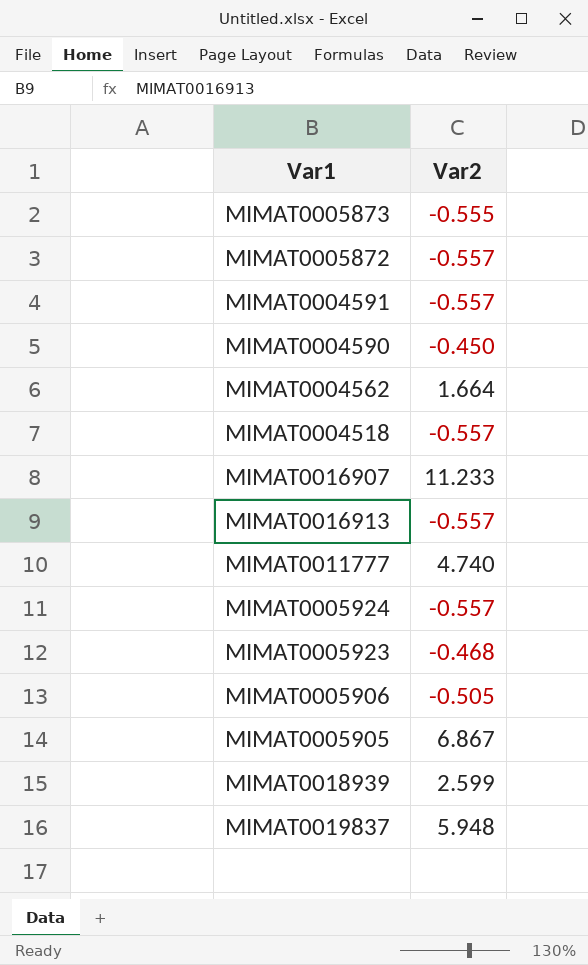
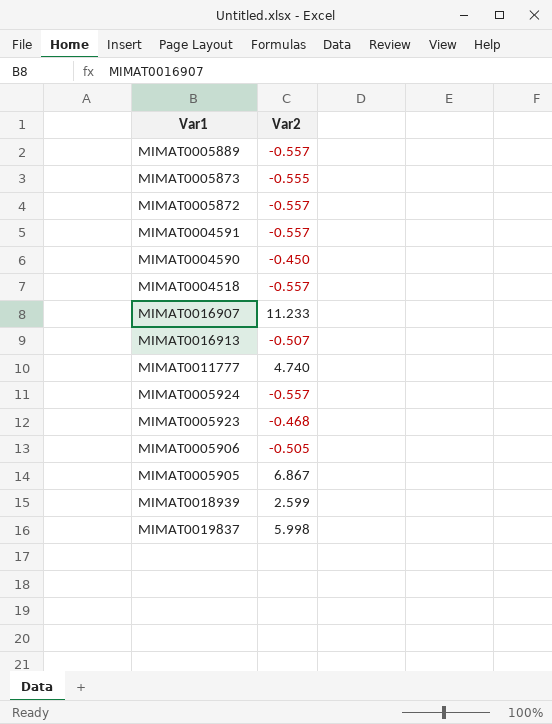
row MIMAT0004562: 1.664 -> none
row MIMAT0005889: none -> -0.557
MIMAT0016913 | Var2: -0.557 -> -0.507
MIMAT0019837 | Var2: 5.948 -> 5.998

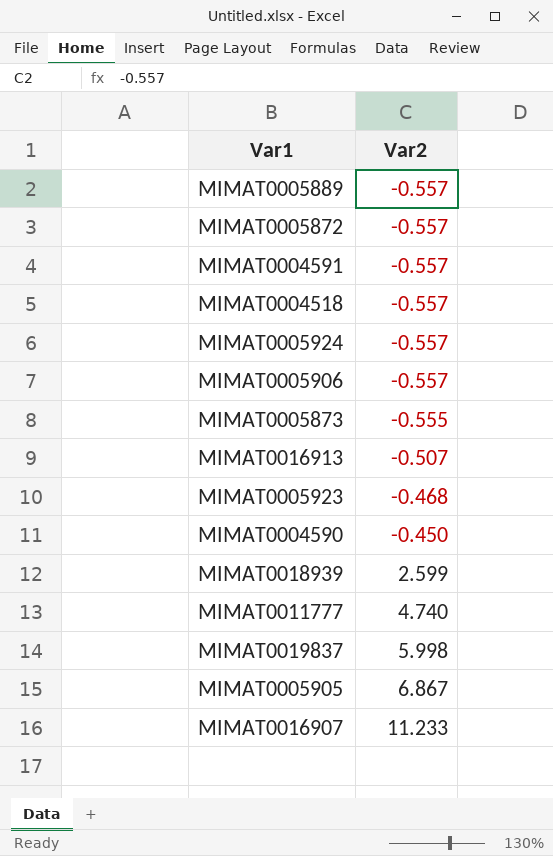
row order: none -> Var2 ascending
MIMAT0005906 | Var2: -0.505 -> -0.557

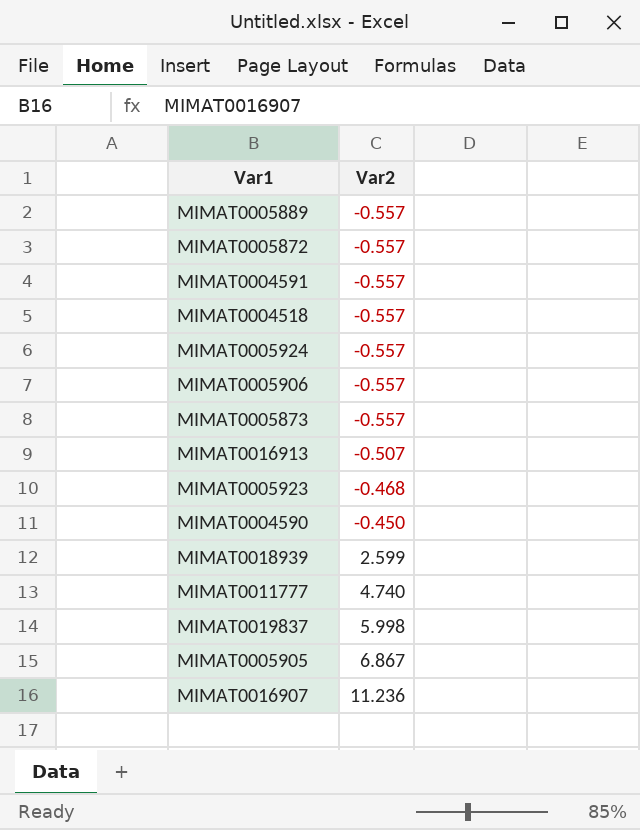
MIMAT0005873 | Var2: -0.555 -> -0.557
MIMAT0016907 | Var2: 11.233 -> 11.236

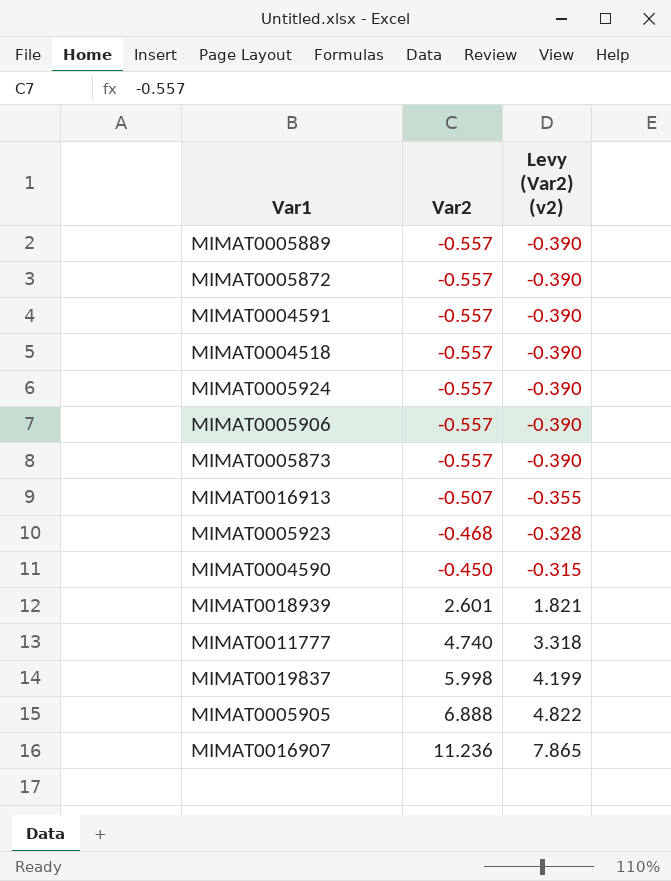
column Levy (Var2) (v2) | formula: none -> [Var2] * 0.7
MIMAT0018939 | Var2: 2.599 -> 2.601
MIMAT0005905 | Var2: 6.867 -> 6.888

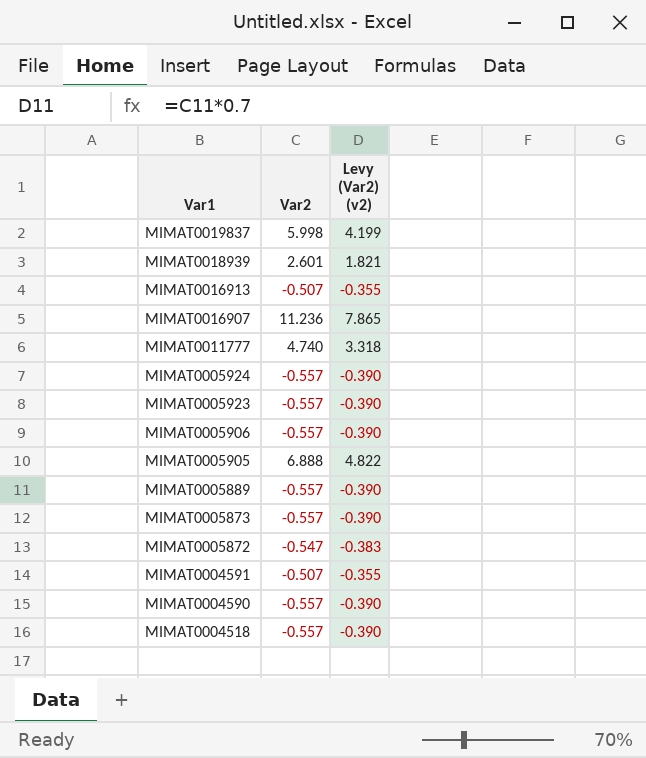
row order: Var2 ascending -> Var1 descending
MIMAT0005923 | Var2: -0.468 -> -0.557
MIMAT0005923 | Levy (Var2) (v2): -0.328 -> -0.390
MIMAT0005872 | Var2: -0.557 -> -0.547
MIMAT0005872 | Levy (Var2) (v2): -0.390 -> -0.383
MIMAT0004591 | Var2: -0.557 -> -0.507
MIMAT0004591 | Levy (Var2) (v2): -0.390 -> -0.355
MIMAT0004590 | Var2: -0.450 -> -0.557
MIMAT0004590 | Levy (Var2) (v2): -0.315 -> -0.390

